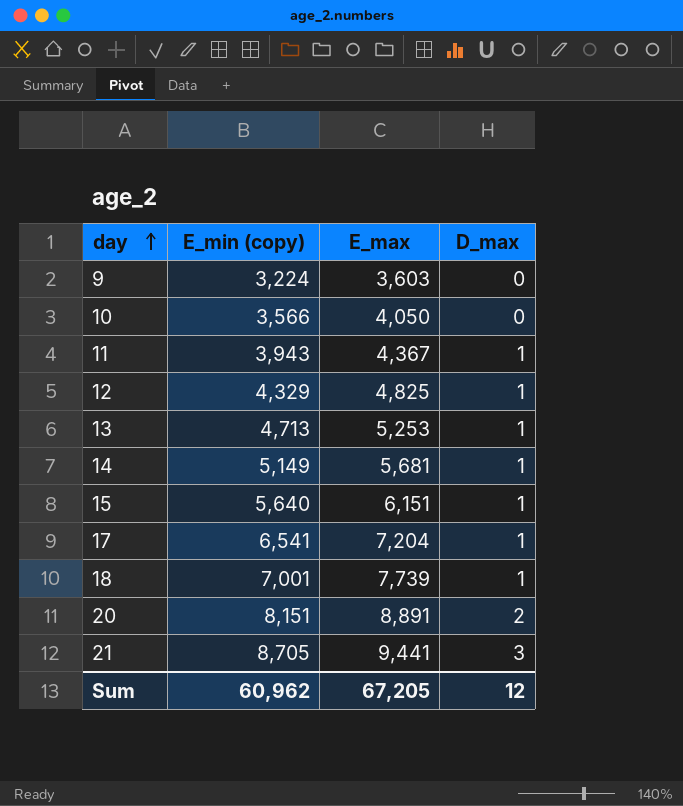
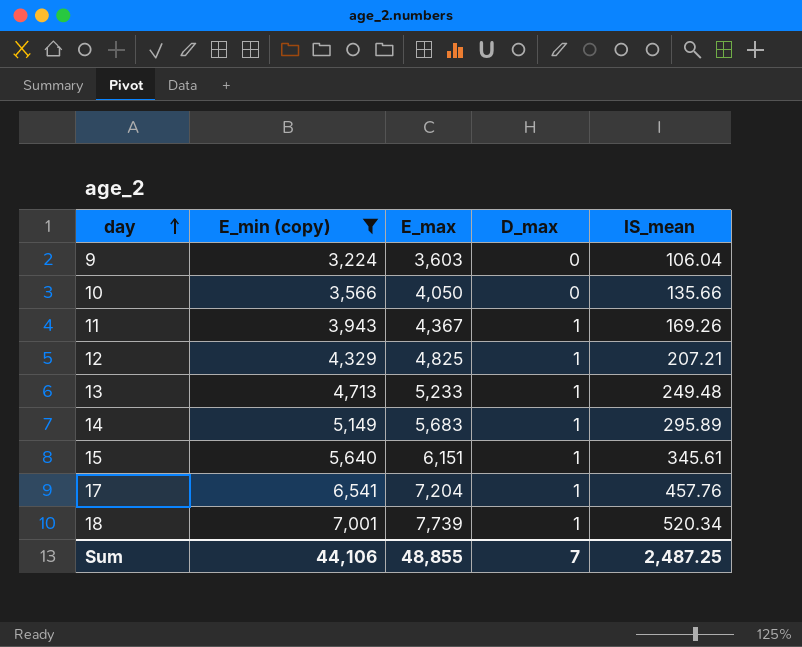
filter: none -> E_min (copy) <= 7,001
column IS_mean | position: none -> 5
13 | E_max: 5,253 -> 5,233
14 | E_max: 5,681 -> 5,683
Sum | E_min (copy): 60,962 -> 44,106
Sum | E_max: 67,205 -> 48,855
Sum | D_max: 12 -> 7

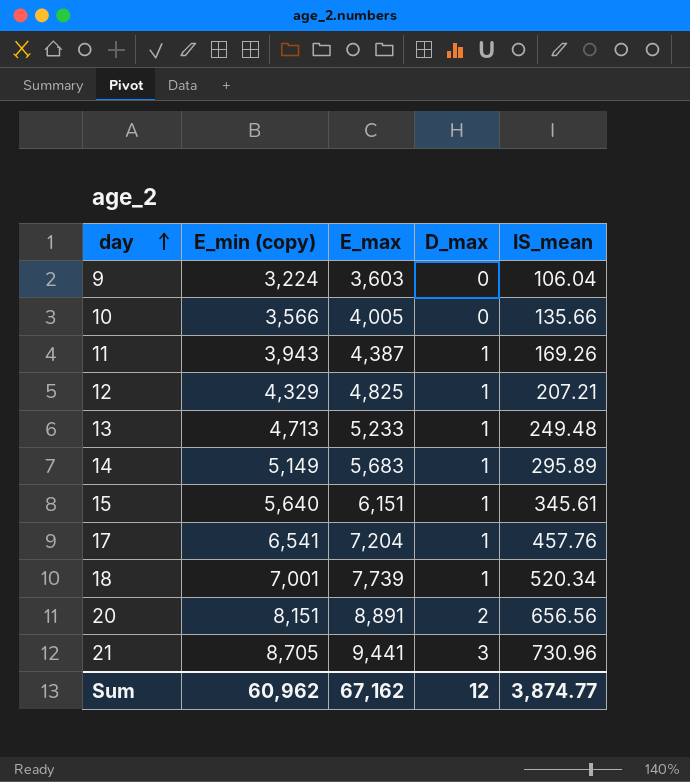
filter: E_min (copy) <= 7,001 -> none
10 | E_max: 4,050 -> 4,005
11 | E_max: 4,367 -> 4,387
Sum | E_min (copy): 44,106 -> 60,962
Sum | E_max: 48,855 -> 67,162
Sum | D_max: 7 -> 12
Sum | IS_mean: 2,487.25 -> 3,874.77

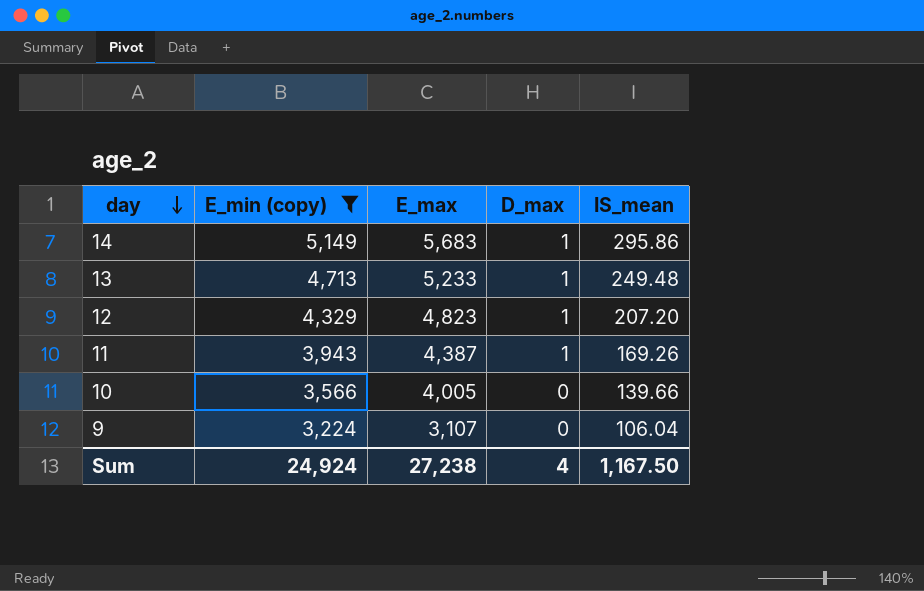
filter: none -> E_min (copy) <= 5,149
row order: day ascending -> day descending
14 | IS_mean: 295.89 -> 295.86
12 | E_max: 4,825 -> 4,823
12 | IS_mean: 207.21 -> 207.20
10 | IS_mean: 135.66 -> 139.66
9 | E_max: 3,603 -> 3,107
Sum | E_min (copy): 60,962 -> 24,924
Sum | E_max: 67,162 -> 27,238
Sum | D_max: 12 -> 4
Sum | IS_mean: 3,874.77 -> 1,167.50

